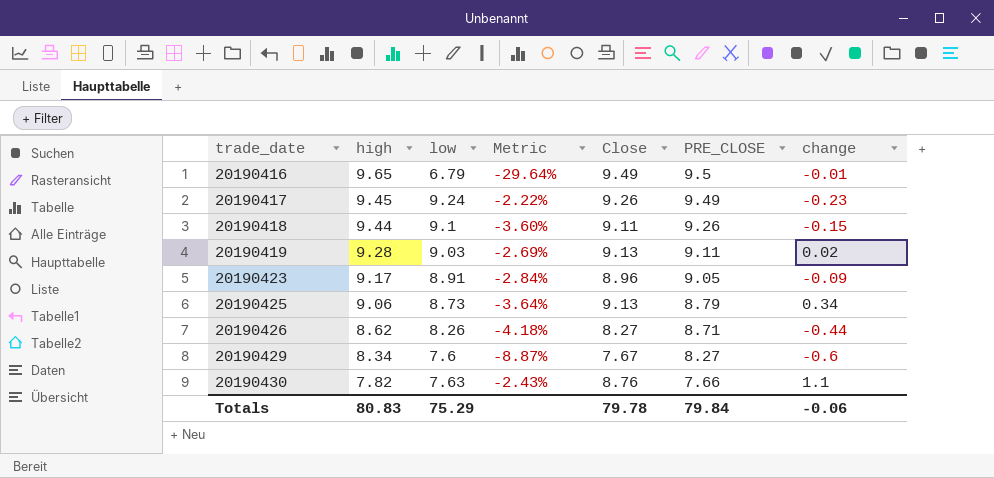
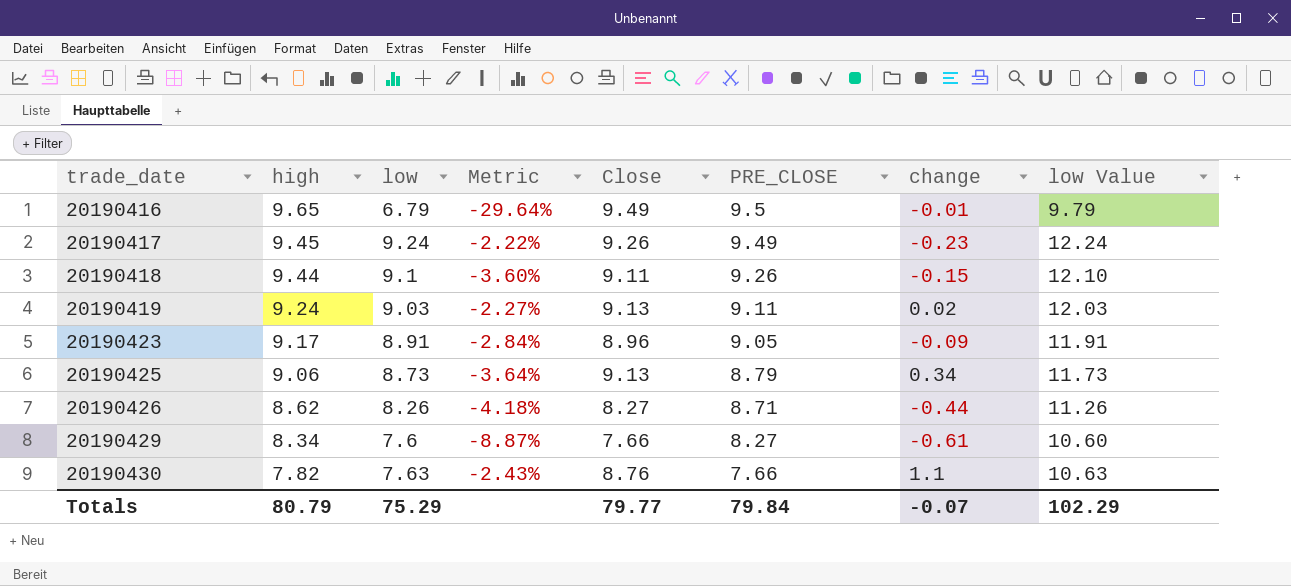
column low Value | formula: none -> [low] + 3
20190419 | high: 9.28 -> 9.24
20190419 | Metric: -2.69% -> -2.27%
20190429 | Close: 7.67 -> 7.66
20190429 | change: -0.6 -> -0.61
Totals | high: 80.83 -> 80.79
Totals | Close: 79.78 -> 79.77
Totals | change: -0.06 -> -0.07

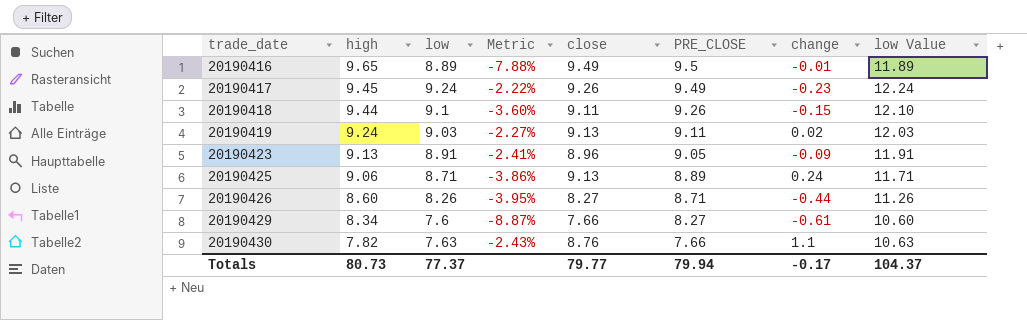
column name: Close -> close
20190416 | low: 6.79 -> 8.89
20190416 | Metric: -29.64% -> -7.88%
20190416 | low Value: 9.79 -> 11.89
20190423 | high: 9.17 -> 9.13
20190423 | Metric: -2.84% -> -2.41%
20190425 | low: 8.73 -> 8.71
20190425 | Metric: -3.64% -> -3.86%
20190425 | PRE_CLOSE: 8.79 -> 8.89
20190425 | change: 0.34 -> 0.24
20190425 | low Value: 11.73 -> 11.71
20190426 | high: 8.62 -> 8.60
20190426 | Metric: -4.18% -> -3.95%
Totals | high: 80.79 -> 80.73
Totals | low: 75.29 -> 77.37
Totals | PRE_CLOSE: 79.84 -> 79.94
Totals | change: -0.07 -> -0.17
Totals | low Value: 102.29 -> 104.37

